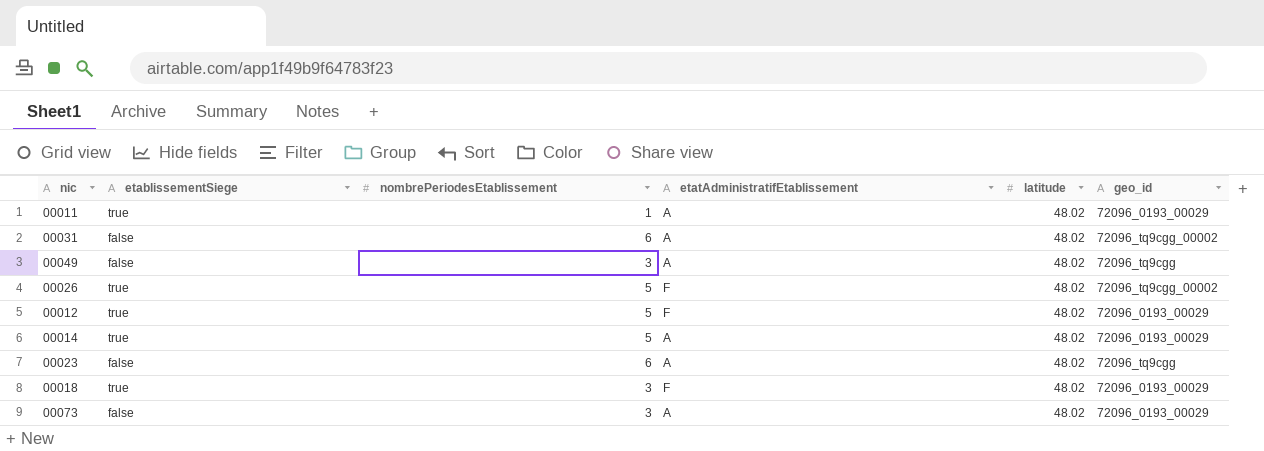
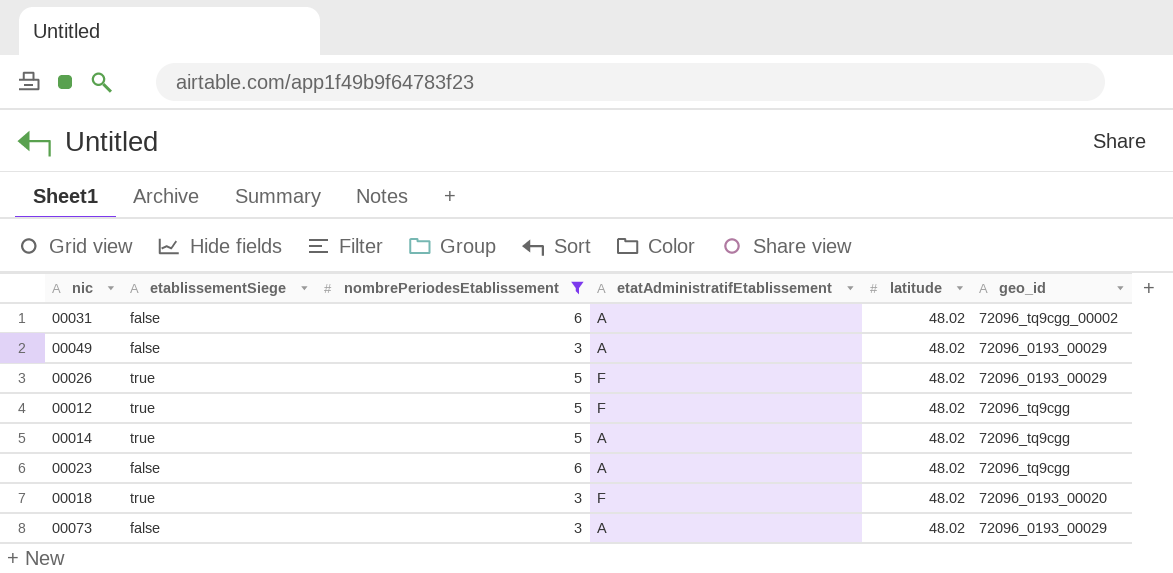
filter: none -> nombrePeriodesEtablissement != 1
00049 | geo_id: 72096_tq9cgg -> 72096_0193_00029
00026 | geo_id: 72096_tq9cgg_00002 -> 72096_0193_00029
00012 | geo_id: 72096_0193_00029 -> 72096_tq9cgg
00014 | geo_id: 72096_0193_00029 -> 72096_tq9cgg
00018 | geo_id: 72096_0193_00029 -> 72096_0193_00020

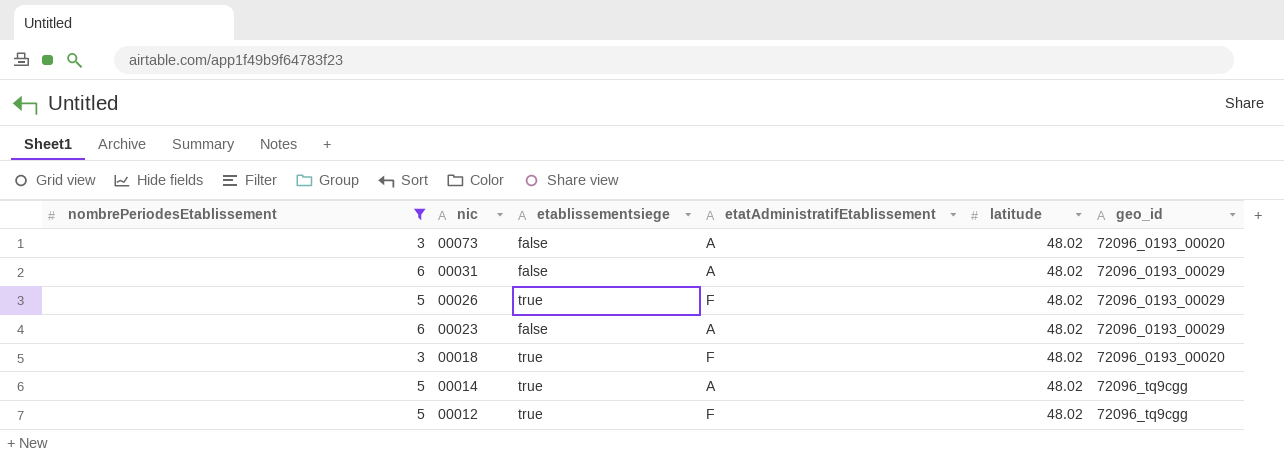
row order: none -> nic descending
column nombrePeriodesEtablissement | position: 3 -> 1
column name: etablissementSiege -> etablissementsiege
row 00049: false | 3 | A | 48.02 | 72096_0193_00029 -> none
00073 | geo_id: 72096_0193_00029 -> 72096_0193_00020
00031 | geo_id: 72096_tq9cgg_00002 -> 72096_0193_00029
00023 | geo_id: 72096_tq9cgg -> 72096_0193_00029

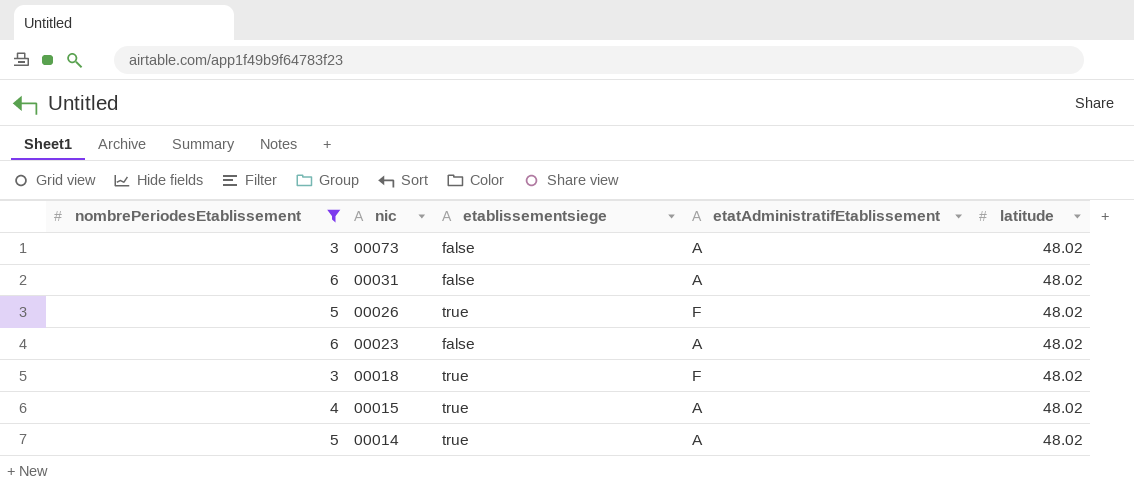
column geo_id | position: 6 -> none
row 00012: 5 | true | F | 48.02 | 72096_tq9cgg -> none
row 00015: none -> 4 | true | A | 48.02

